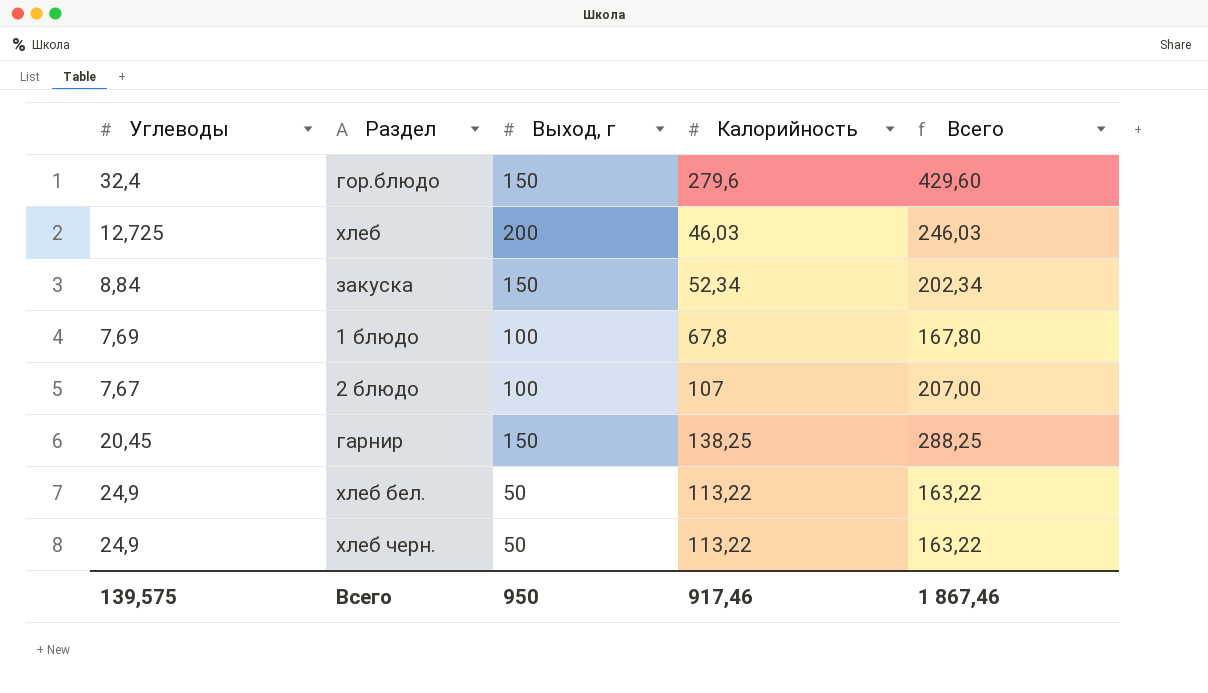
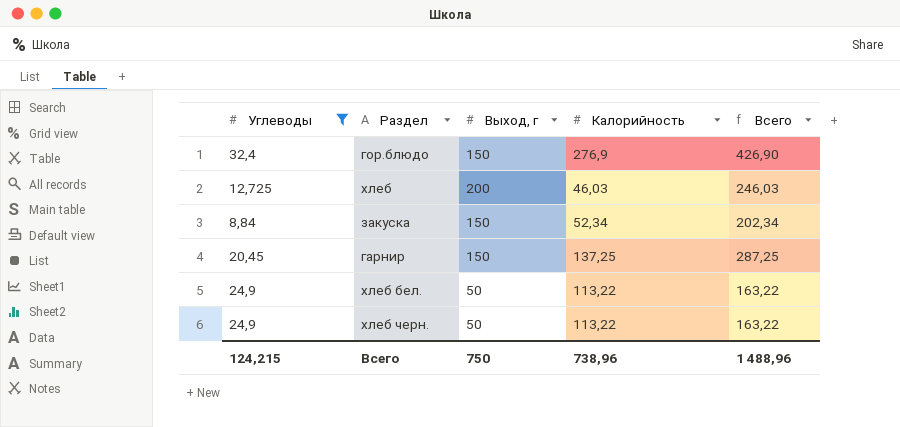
filter: none -> Углеводы >= 8,84
гор.блюдо | Калорийность: 279,6 -> 276,9
гор.блюдо | Всего: 429,60 -> 426,90
гарнир | Калорийность: 138,25 -> 137,25
гарнир | Всего: 288,25 -> 287,25
Всего | Углеводы: 139,575 -> 124,215
Всего | Выход, г: 950 -> 750
Всего | Калорийность: 917,46 -> 738,96
Всего | Всего: 1 867,46 -> 1 488,96

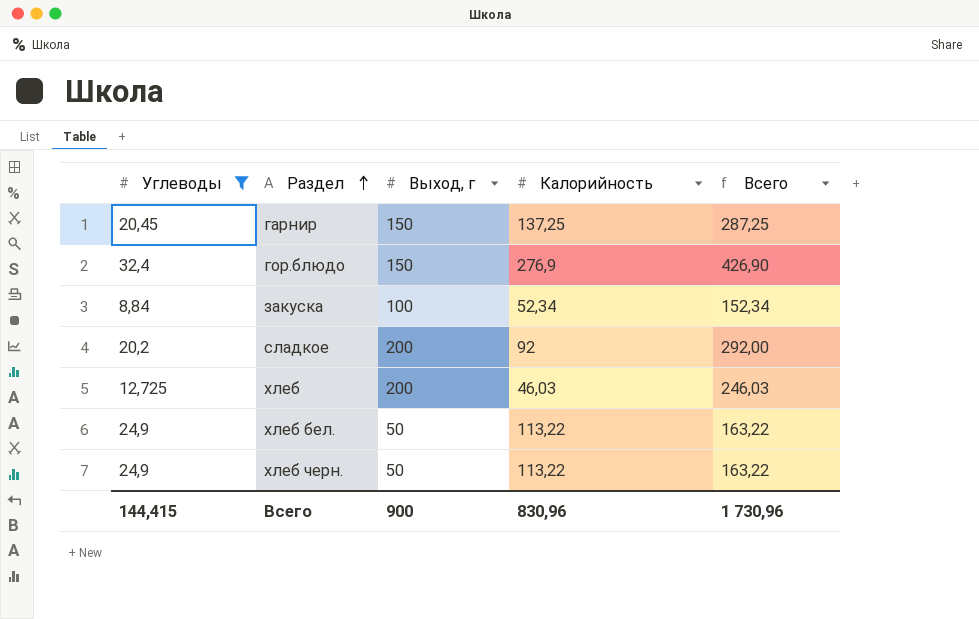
row order: none -> Раздел ascending
закуска | Выход, г: 150 -> 100
закуска | Всего: 202,34 -> 152,34
row сладкое: none -> 20,2 | 200 | 92 | 292,00
Всего | Углеводы: 124,215 -> 144,415
Всего | Выход, г: 750 -> 900
Всего | Калорийность: 738,96 -> 830,96
Всего | Всего: 1 488,96 -> 1 730,96

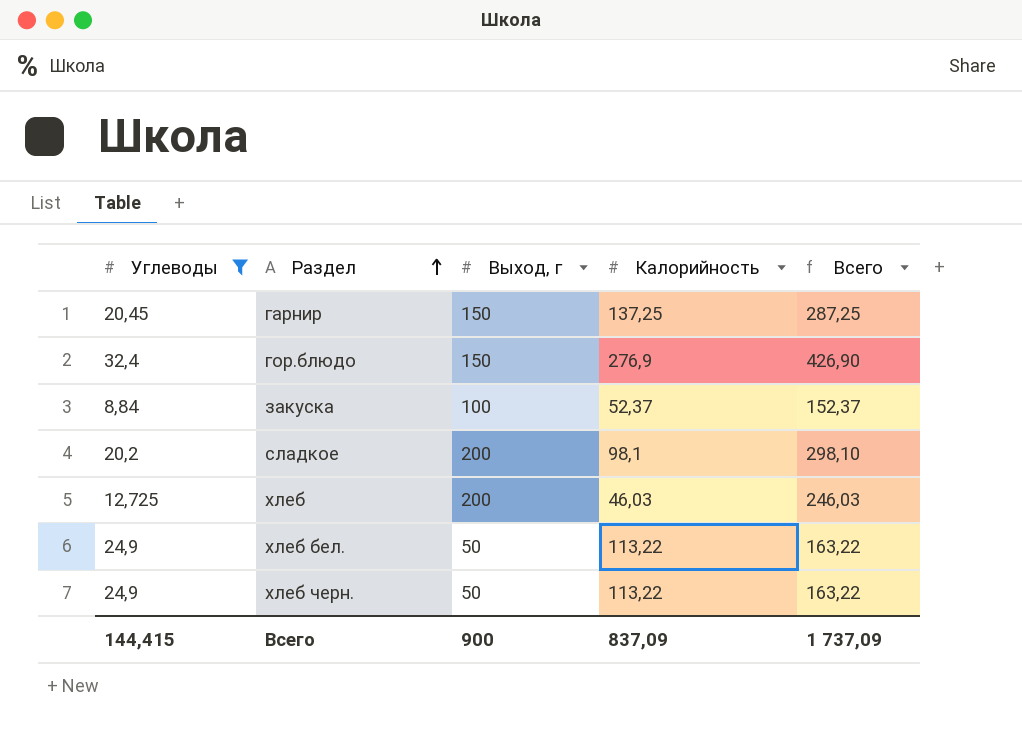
закуска | Калорийность: 52,34 -> 52,37
закуска | Всего: 152,34 -> 152,37
сладкое | Калорийность: 92 -> 98,1
сладкое | Всего: 292,00 -> 298,10
Всего | Калорийность: 830,96 -> 837,09
Всего | Всего: 1 730,96 -> 1 737,09

